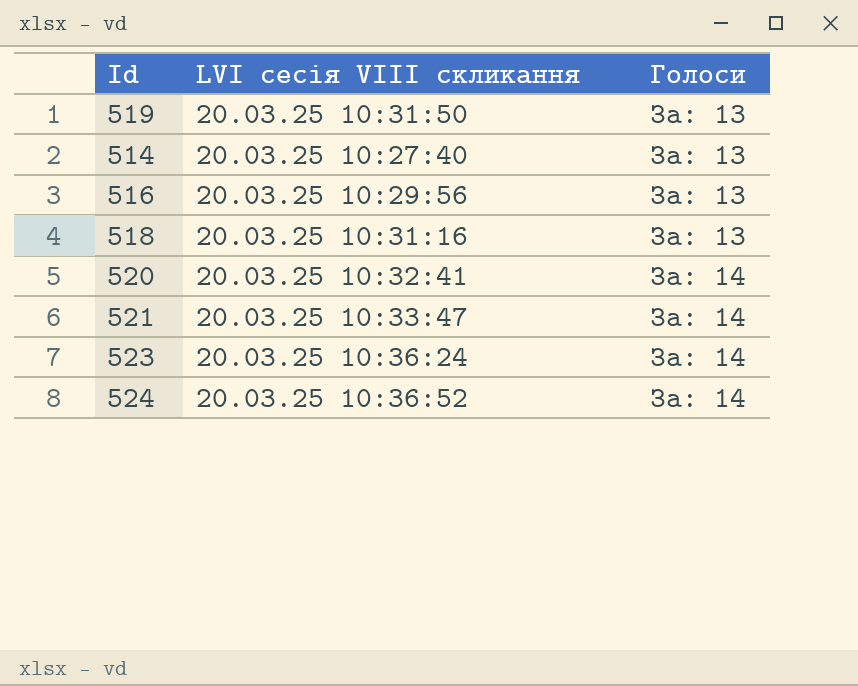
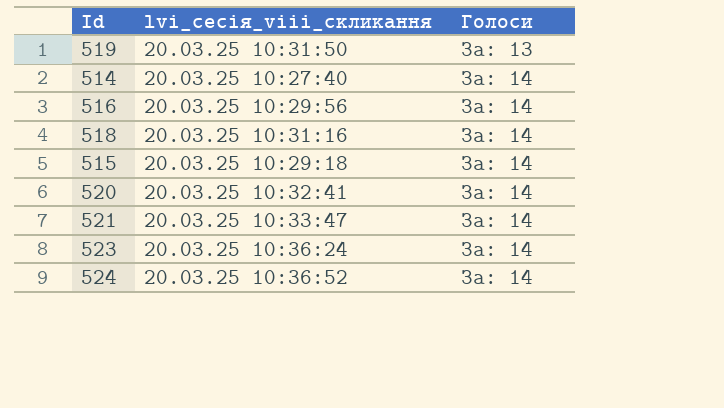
column name: LVI сесія VIII скликання -> lvi_сесія_viii_скликання
514 | Голоси: За: 13 -> За: 14
516 | Голоси: За: 13 -> За: 14
518 | Голоси: За: 13 -> За: 14
row 515: none -> 20.03.25 10:29:18 | За: 14

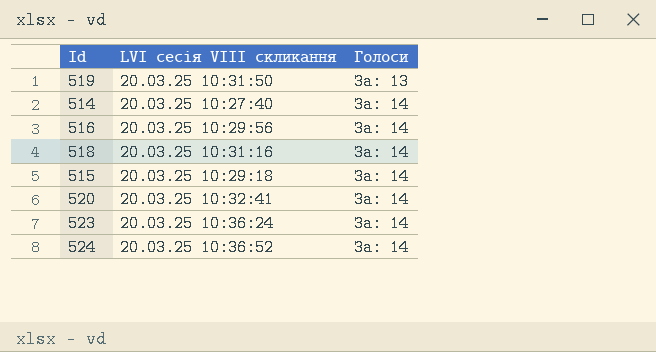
column name: lvi_сесія_viii_скликання -> LVI сесія VIII скликання
row 521: 20.03.25 10:33:47 | За: 14 -> none

